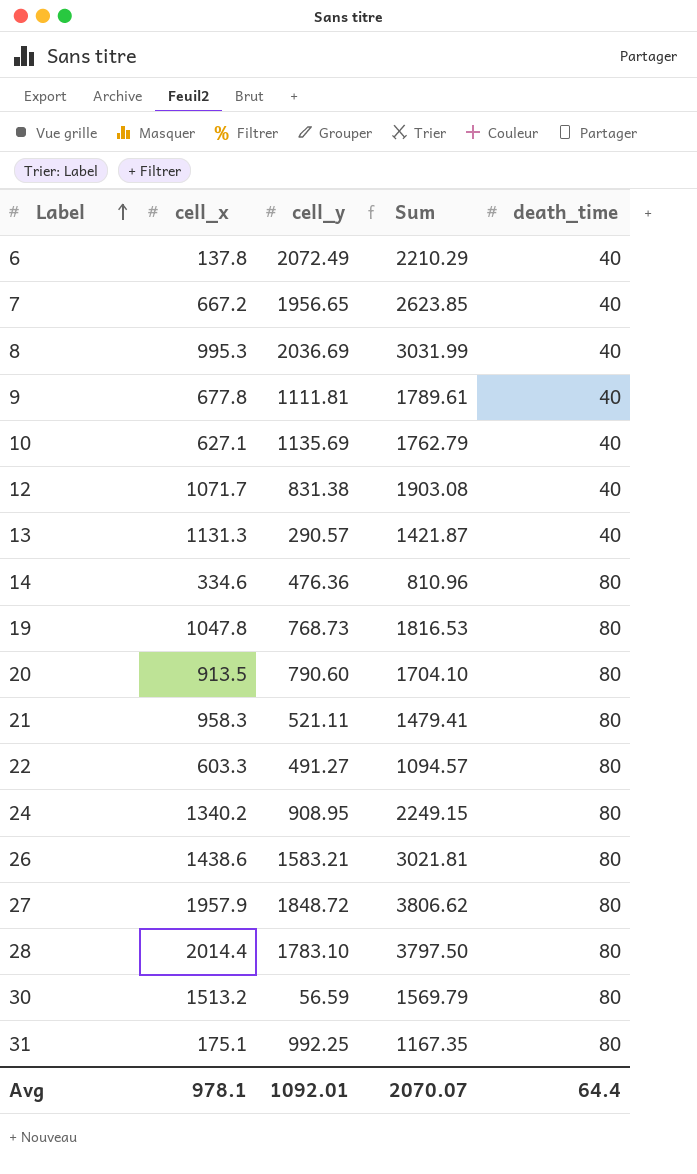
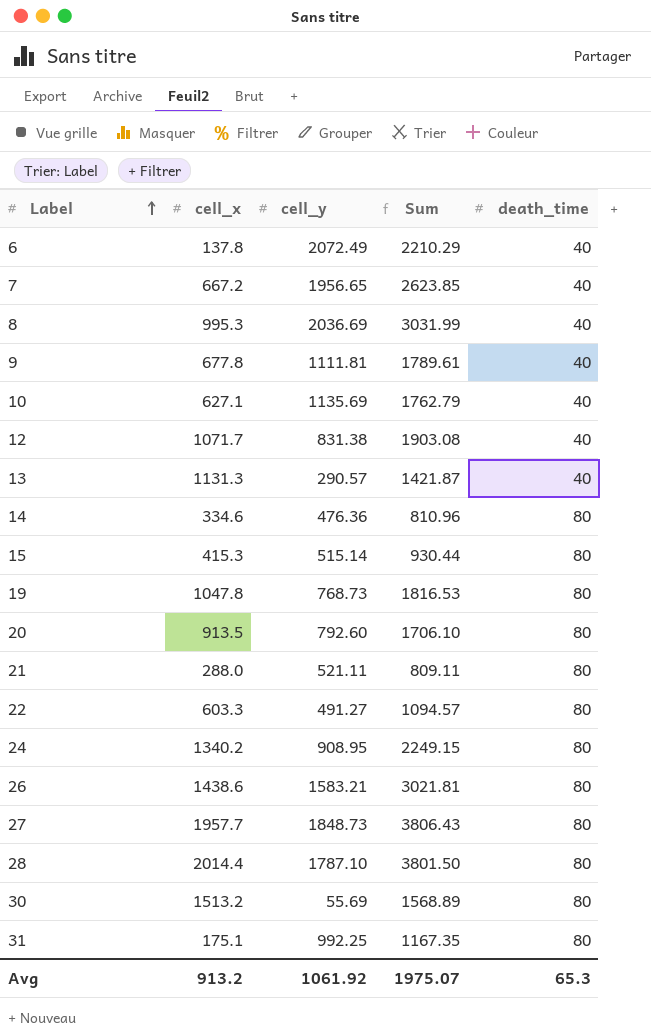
row 15: none -> 415.3 | 515.14 | 930.44 | 80
20 | cell_y: 790.60 -> 792.60
20 | Sum: 1704.10 -> 1706.10
21 | cell_x: 958.3 -> 288.0
21 | Sum: 1479.41 -> 809.11
27 | cell_x: 1957.9 -> 1957.7
27 | cell_y: 1848.72 -> 1848.73
27 | Sum: 3806.62 -> 3806.43
28 | cell_y: 1783.10 -> 1787.10
28 | Sum: 3797.50 -> 3801.50
30 | cell_y: 56.59 -> 55.69
30 | Sum: 1569.79 -> 1568.89
Avg | cell_x: 978.1 -> 913.2
Avg | cell_y: 1092.01 -> 1061.92
Avg | Sum: 2070.07 -> 1975.07
Avg | death_time: 64.4 -> 65.3

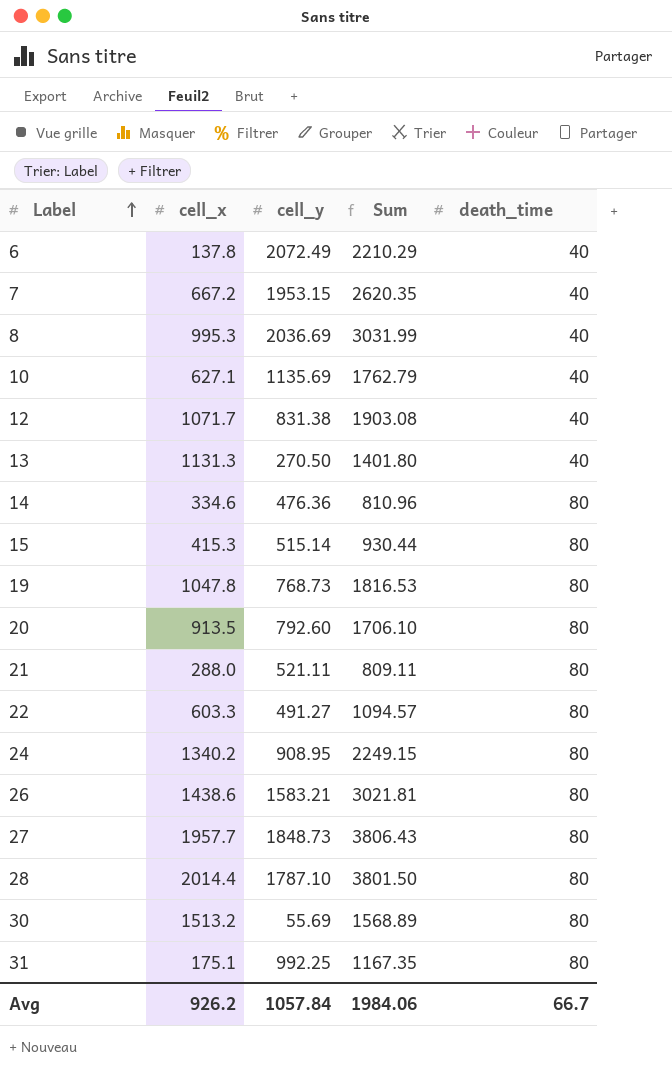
row 9: 677.8 | 1111.81 | 1789.61 | 40 -> none
7 | cell_y: 1956.65 -> 1953.15
7 | Sum: 2623.85 -> 2620.35
13 | cell_y: 290.57 -> 270.50
13 | Sum: 1421.87 -> 1401.80
Avg | cell_x: 913.2 -> 926.2
Avg | cell_y: 1061.92 -> 1057.84
Avg | Sum: 1975.07 -> 1984.06
Avg | death_time: 65.3 -> 66.7

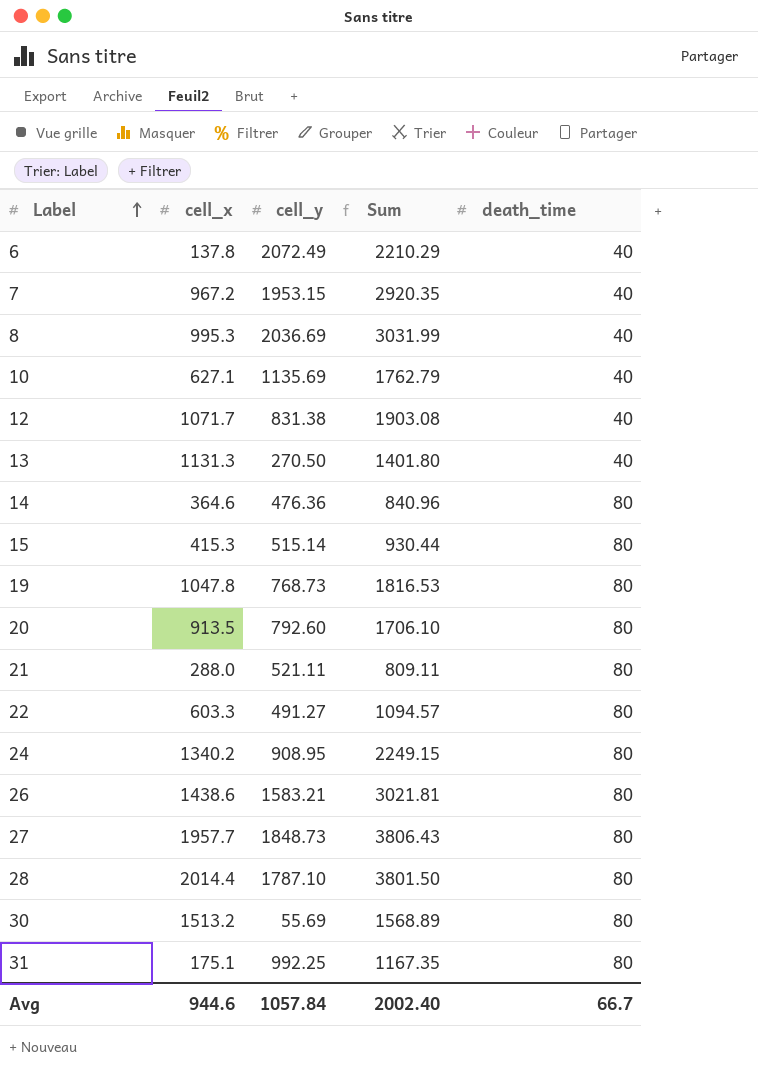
7 | cell_x: 667.2 -> 967.2
7 | Sum: 2620.35 -> 2920.35
14 | cell_x: 334.6 -> 364.6
14 | Sum: 810.96 -> 840.96
Avg | cell_x: 926.2 -> 944.6
Avg | Sum: 1984.06 -> 2002.40

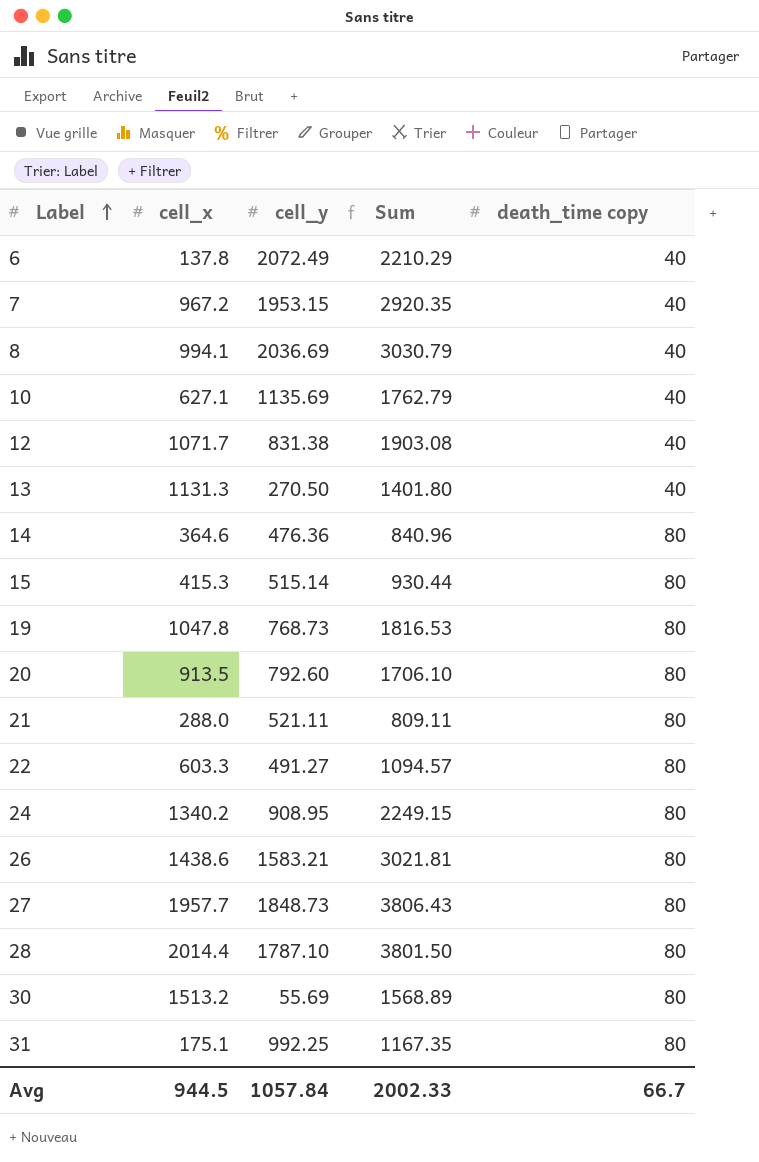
column name: death_time -> death_time copy
8 | cell_x: 995.3 -> 994.1
8 | Sum: 3031.99 -> 3030.79
Avg | cell_x: 944.6 -> 944.5
Avg | Sum: 2002.40 -> 2002.33

